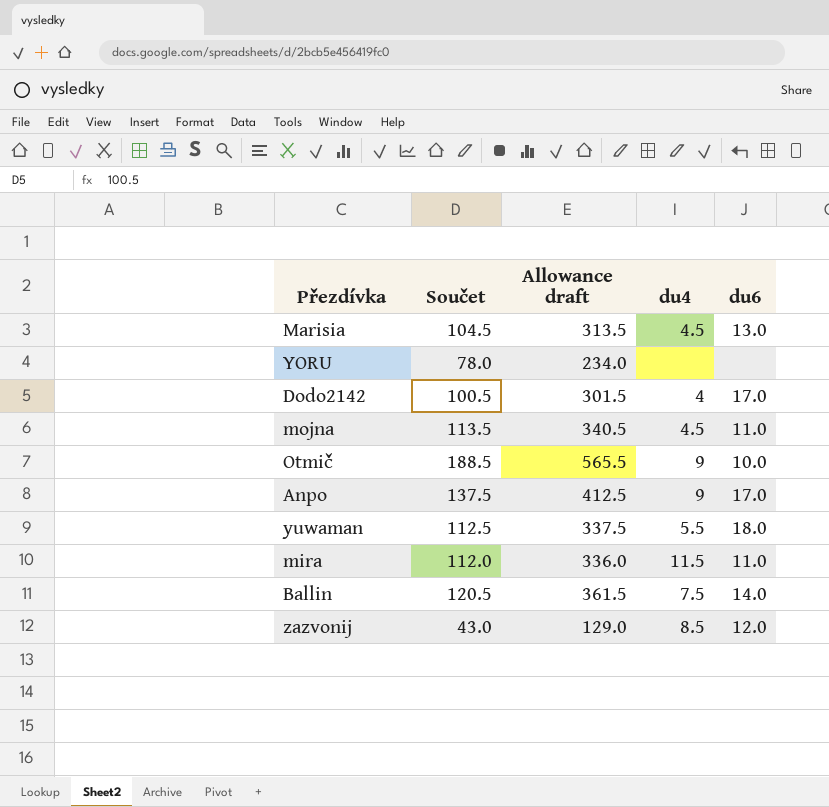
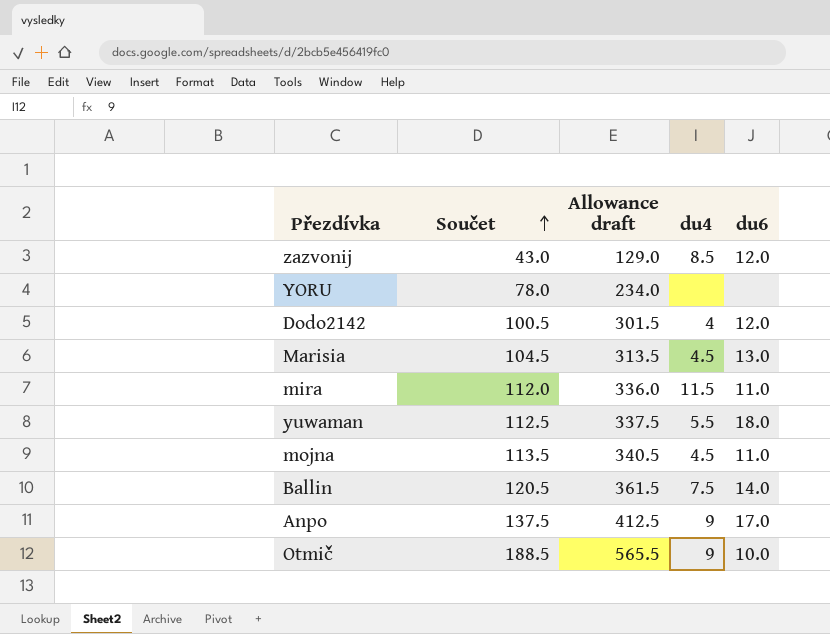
row order: none -> Součet ascending
Dodo2142 | du6: 17.0 -> 12.0

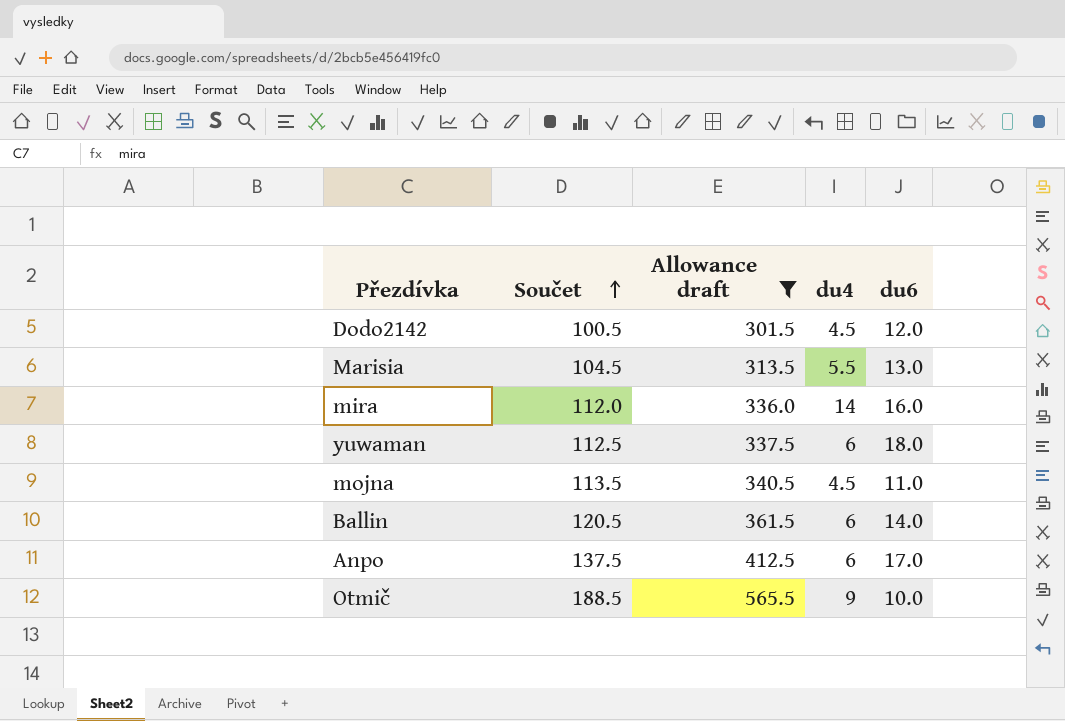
filter: none -> Allowance draft >= 301.5
Dodo2142 | du4: 4 -> 4.5
Marisia | du4: 4.5 -> 5.5
mira | du4: 11.5 -> 14
mira | du6: 11.0 -> 16.0
yuwaman | du4: 5.5 -> 6
Ballin | du4: 7.5 -> 6
Anpo | du4: 9 -> 6

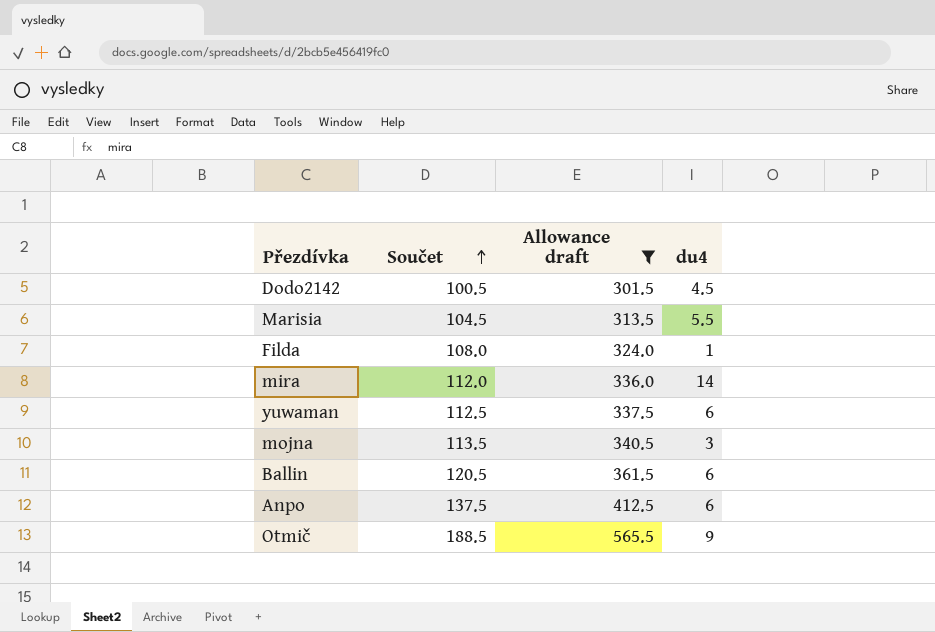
column du6 | position: 5 -> none
row Filda: none -> 108.0 | 324.0 | 1
mojna | du4: 4.5 -> 3

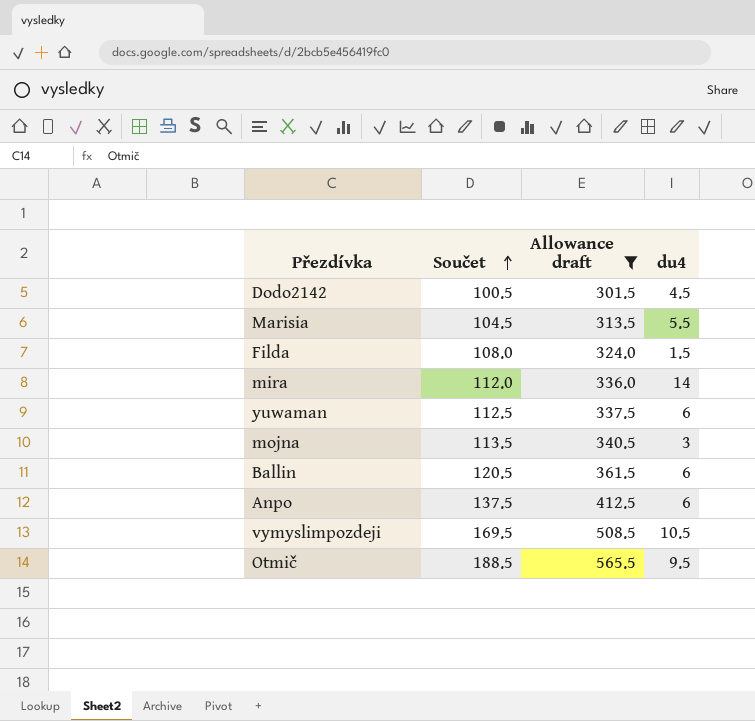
Filda | du4: 1 -> 1.5
row vymyslimpozdeji: none -> 169.5 | 508.5 | 10.5
Otmič | du4: 9 -> 9.5

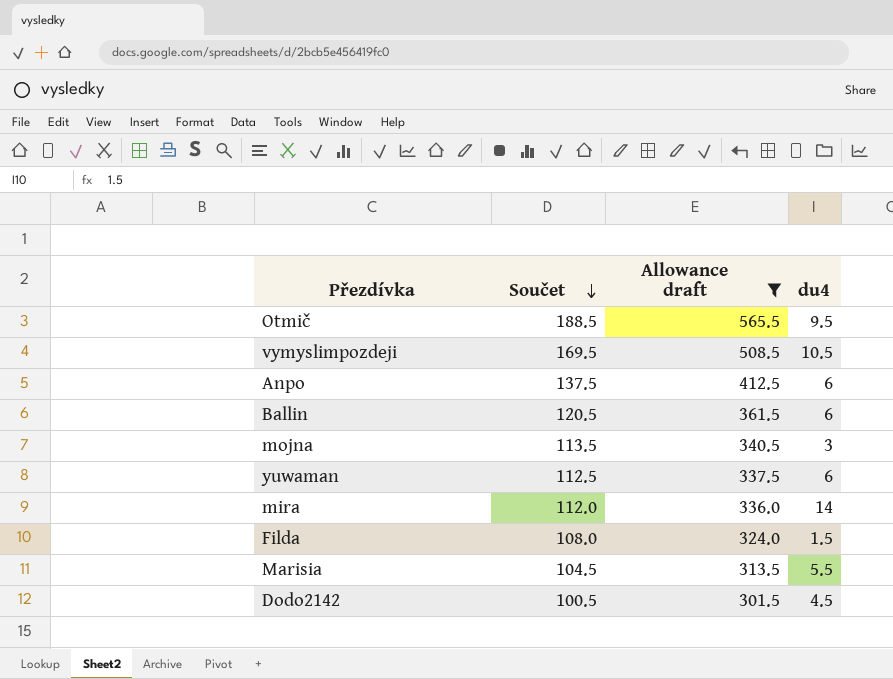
row order: Součet ascending -> Součet descending

